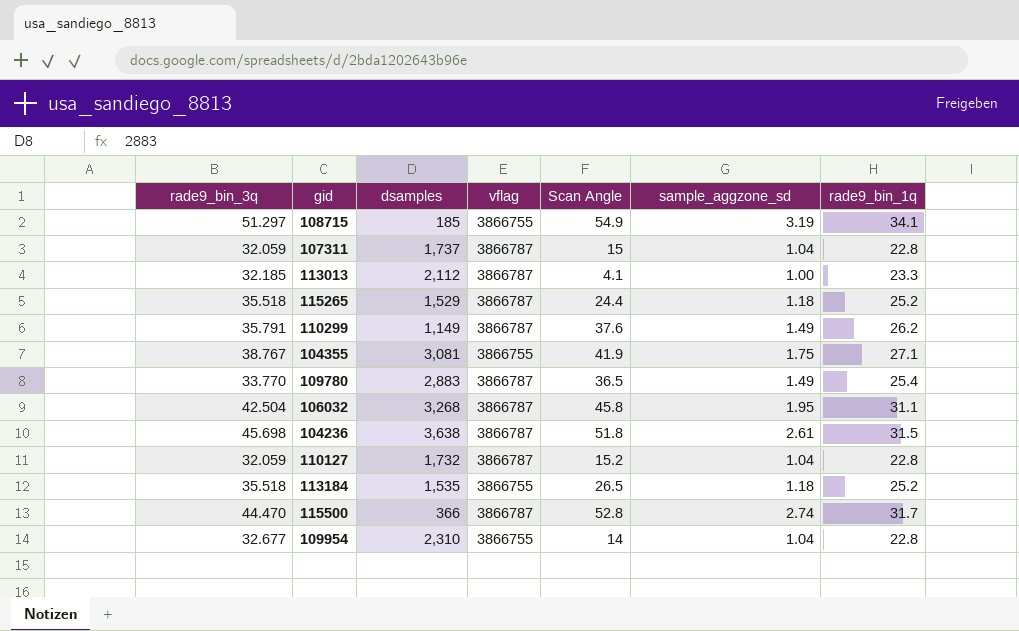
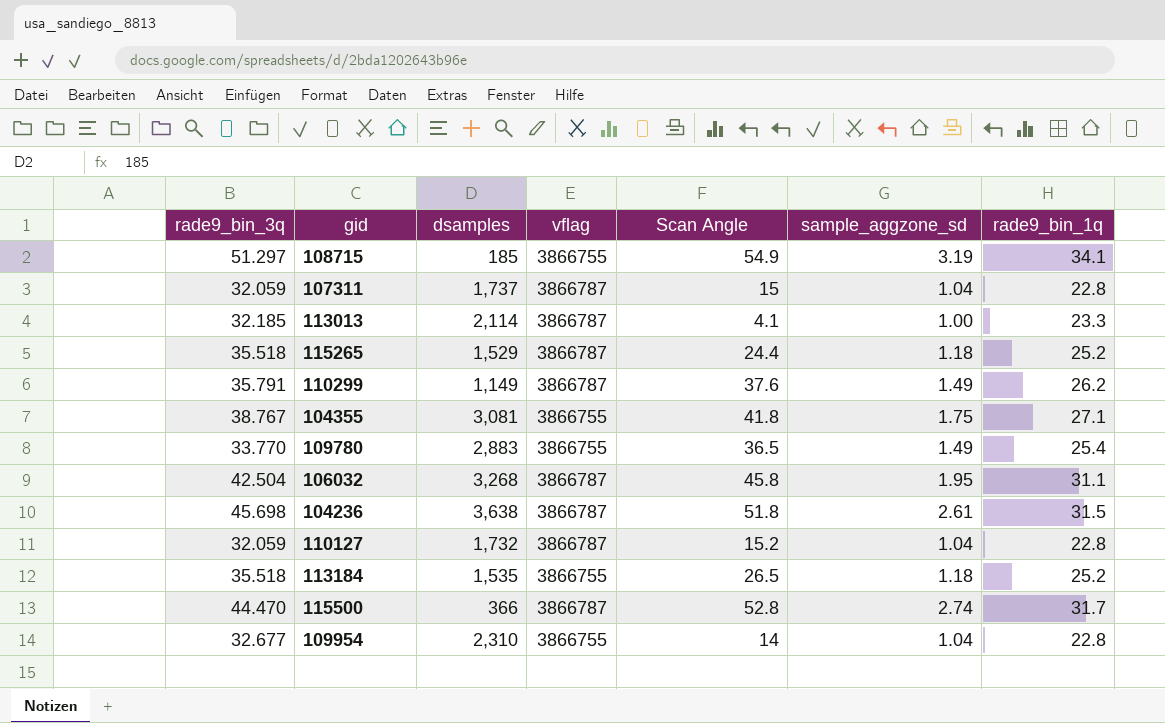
113013 | dsamples: 2,112 -> 2,114
104355 | Scan Angle: 41.9 -> 41.8
109780 | vflag: 3866787 -> 3866755

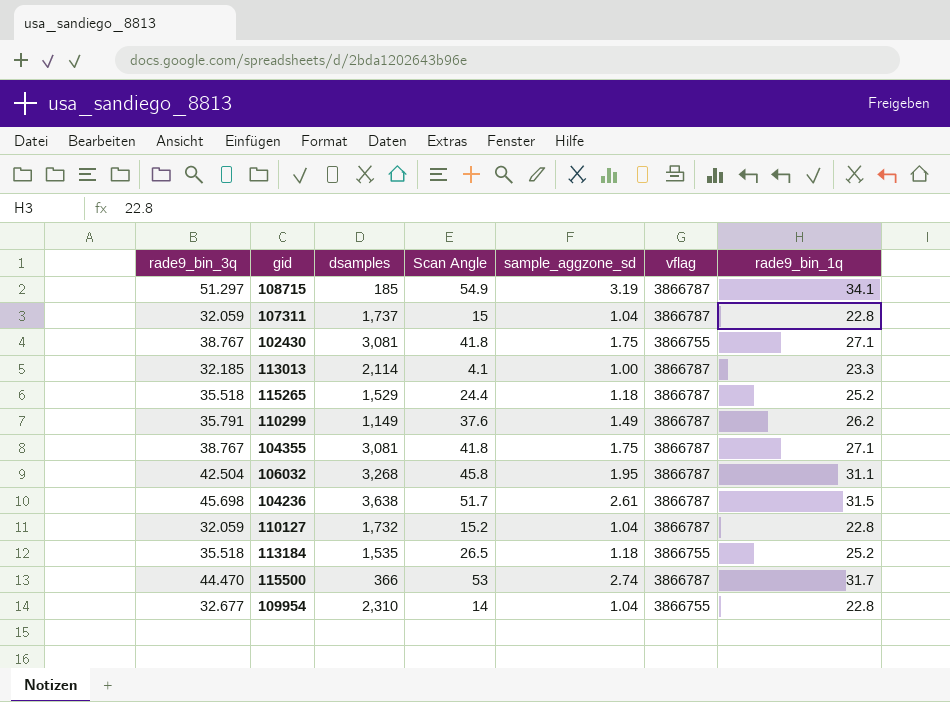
column vflag | position: 4 -> 6
row 109780: 33.770 | 2,883 | 3866755 | 36.5 | 1.49 | 25.4 -> none
108715 | vflag: 3866755 -> 3866787
row 102430: none -> 38.767 | 3,081 | 41.8 | 1.75 | 3866755 | 27.1
104355 | vflag: 3866755 -> 3866787
104236 | Scan Angle: 51.8 -> 51.7
115500 | Scan Angle: 52.8 -> 53

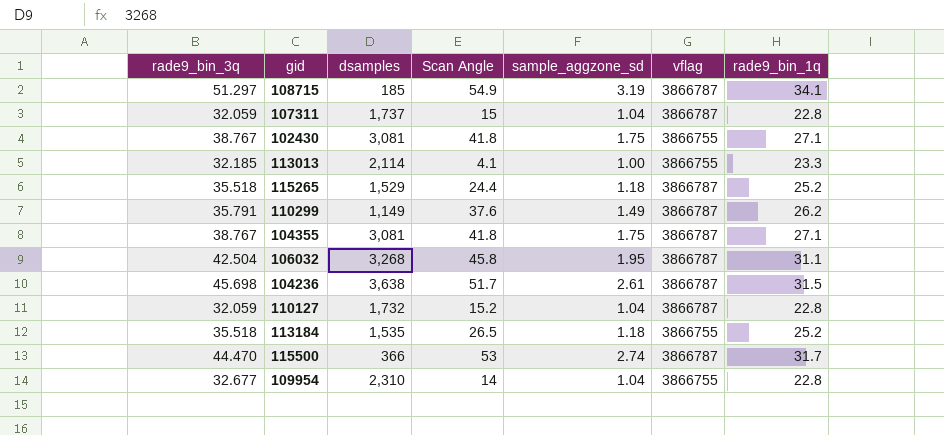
113013 | vflag: 3866787 -> 3866755

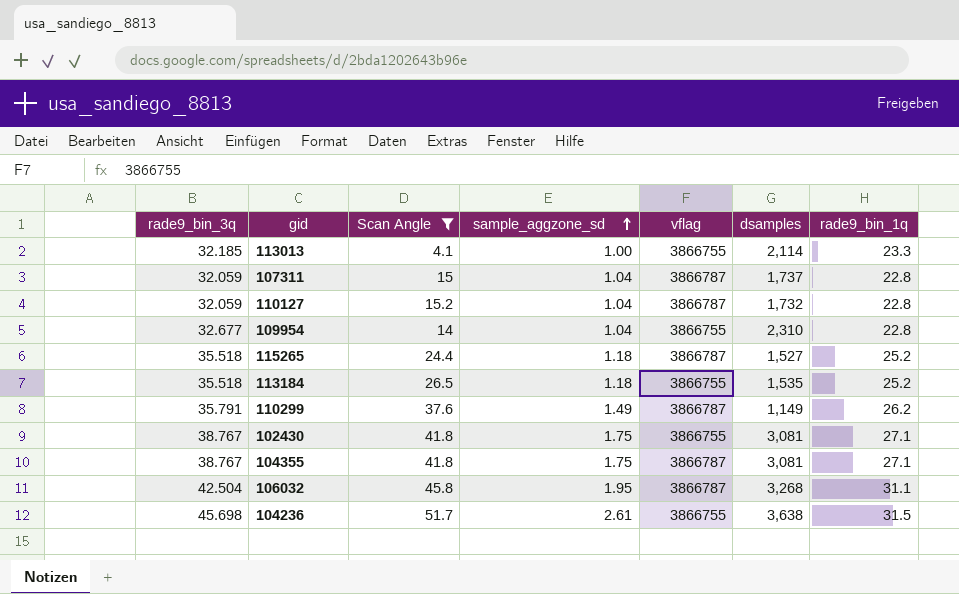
filter: none -> Scan Angle <= 51.7
row order: none -> sample_aggzone_sd ascending
column dsamples | position: 3 -> 6
115265 | dsamples: 1,529 -> 1,527
104236 | vflag: 3866787 -> 3866755

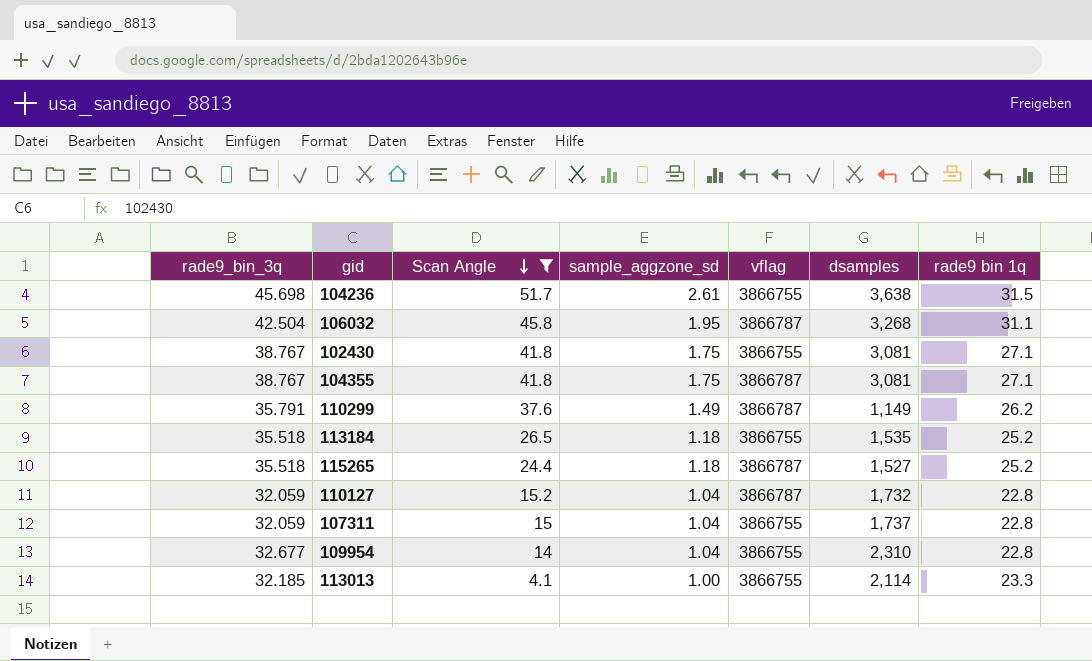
row order: sample_aggzone_sd ascending -> Scan Angle descending
column name: rade9_bin_1q -> rade9 bin 1q
107311 | vflag: 3866787 -> 3866755

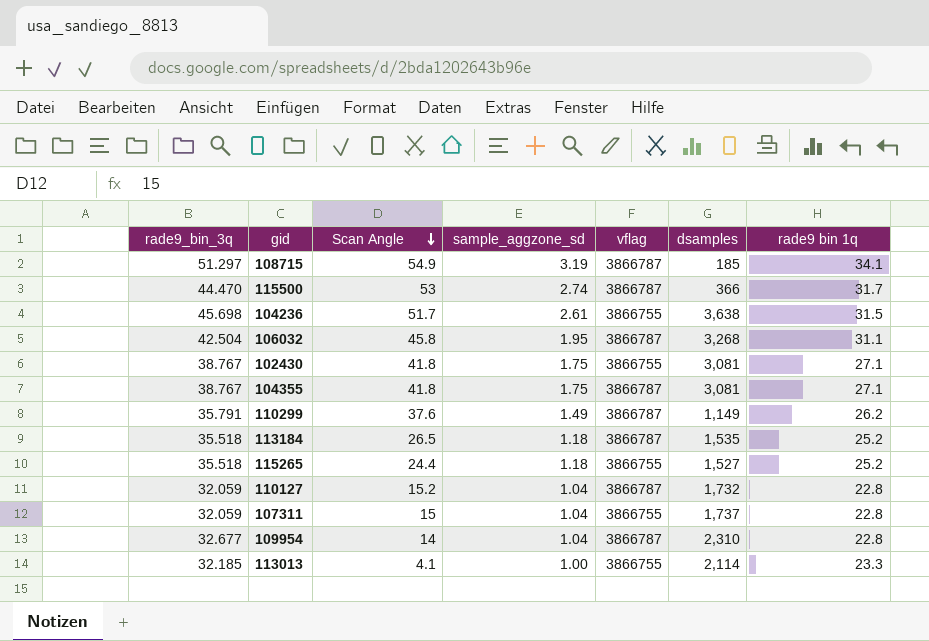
filter: Scan Angle <= 51.7 -> none
113184 | vflag: 3866755 -> 3866787
115265 | vflag: 3866787 -> 3866755
109954 | vflag: 3866755 -> 3866787

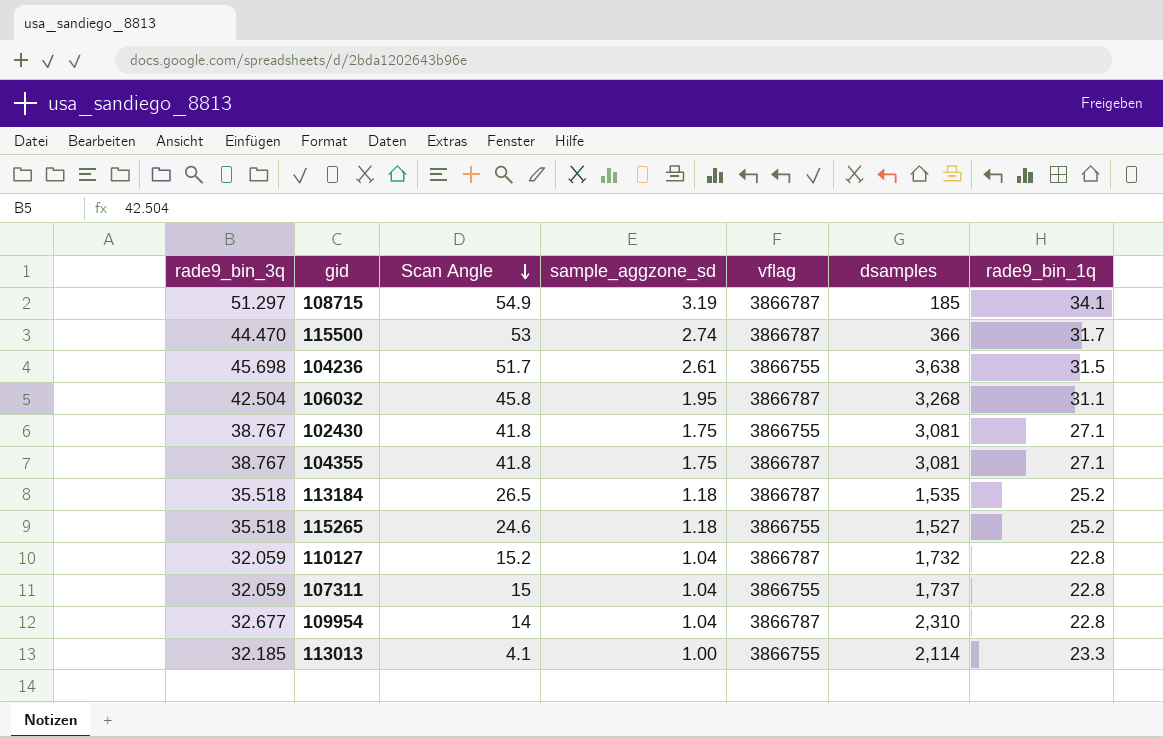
column name: rade9 bin 1q -> rade9_bin_1q
row 110299: 35.791 | 37.6 | 1.49 | 3866787 | 1,149 | 26.2 -> none
115265 | Scan Angle: 24.4 -> 24.6

